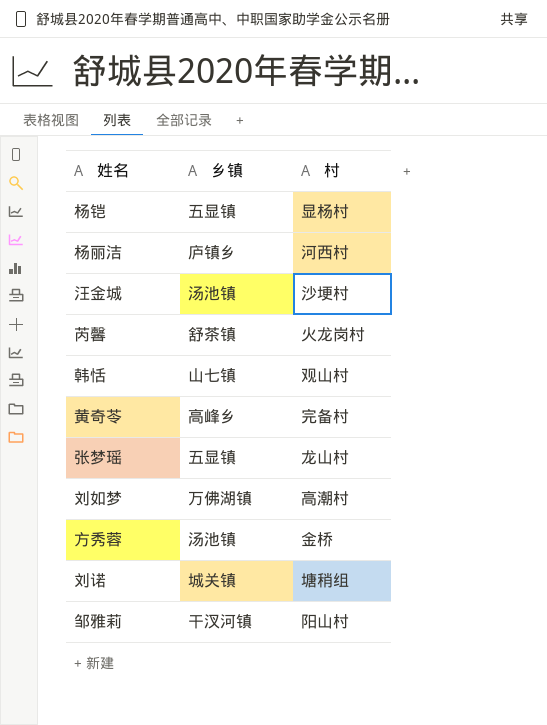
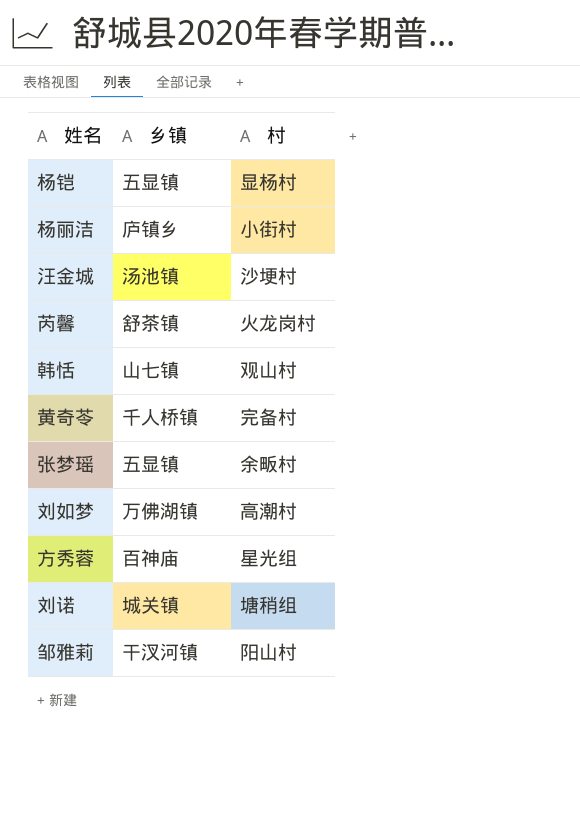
杨丽洁 | 村: 河西村 -> 小街村
黄奇苓 | 乡镇: 高峰乡 -> 千人桥镇
张梦瑶 | 村: 龙山村 -> 余畈村
方秀蓉 | 乡镇: 汤池镇 -> 百神庙
方秀蓉 | 村: 金桥 -> 星光组

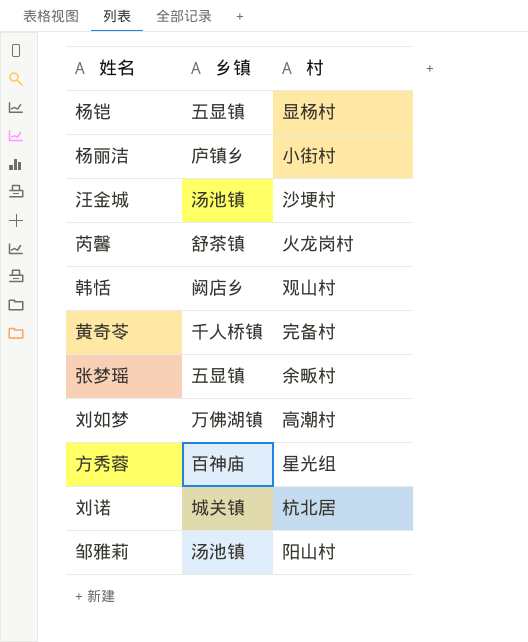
韩恬 | 乡镇: 山七镇 -> 阙店乡
刘诺 | 村: 塘稍组 -> 杭北居
邹雅莉 | 乡镇: 干汊河镇 -> 汤池镇

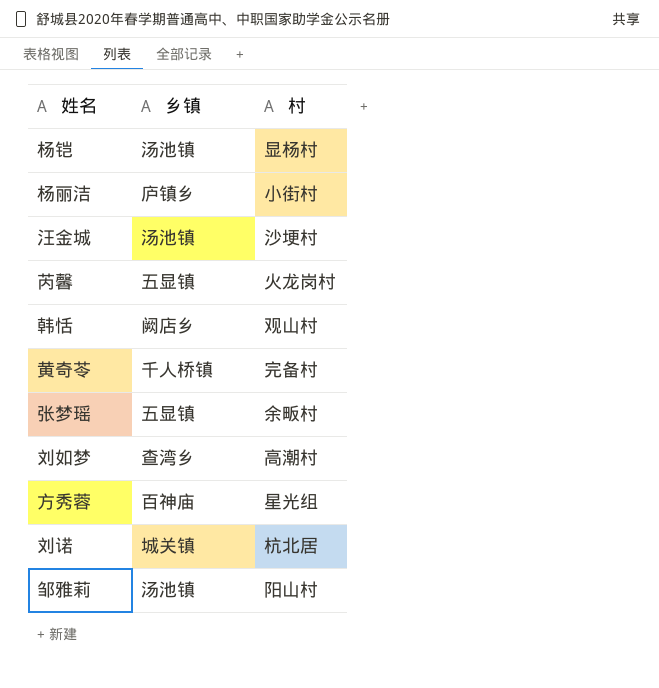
杨铠 | 乡镇: 五显镇 -> 汤池镇
芮馨 | 乡镇: 舒茶镇 -> 五显镇
刘如梦 | 乡镇: 万佛湖镇 -> 查湾乡

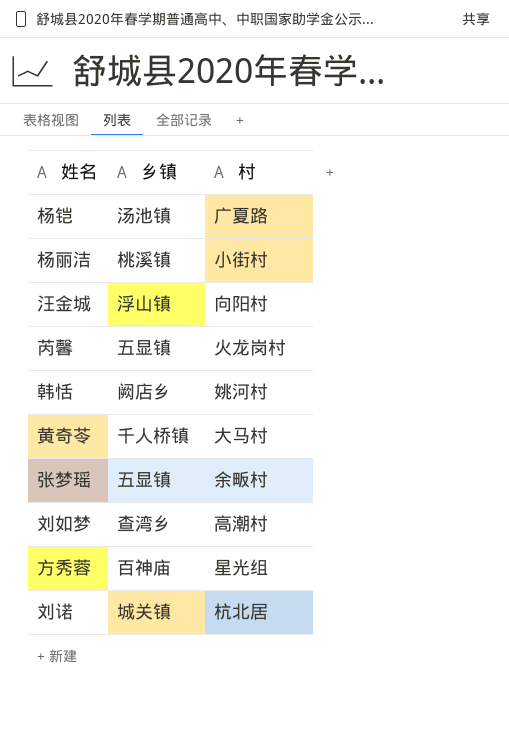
row 邹雅莉: 汤池镇 | 阳山村 -> none
杨铠 | 村: 显杨村 -> 广夏路
杨丽洁 | 乡镇: 庐镇乡 -> 桃溪镇
汪金城 | 乡镇: 汤池镇 -> 浮山镇
汪金城 | 村: 沙埂村 -> 向阳村
韩恬 | 村: 观山村 -> 姚河村
黄奇苓 | 村: 完备村 -> 大马村

